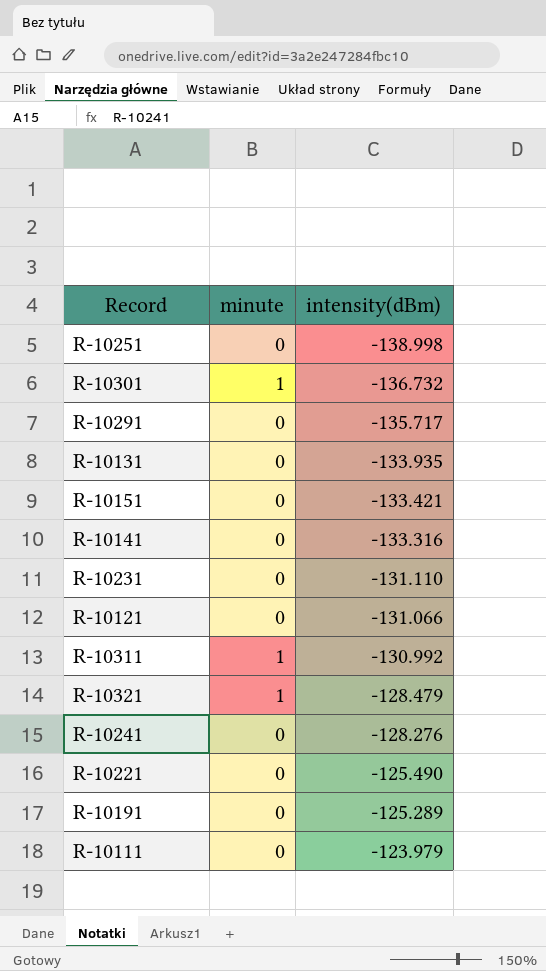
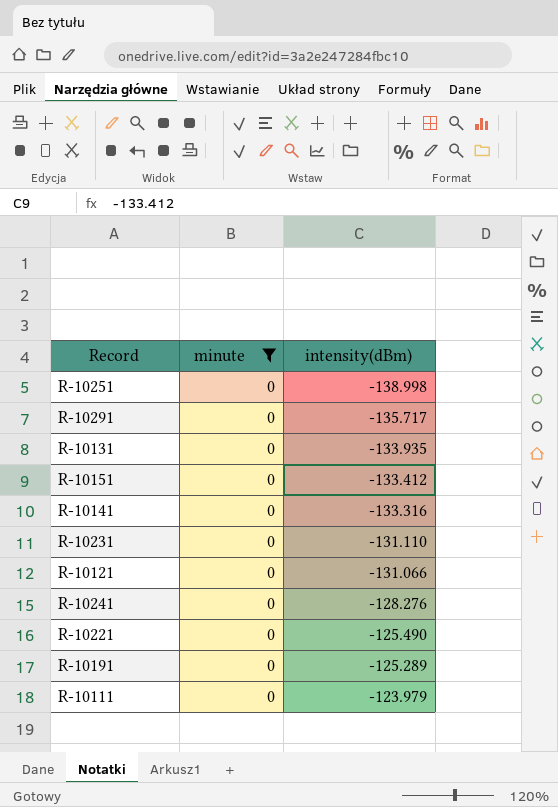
filter: none -> minute = 0
R-10151 | intensity(dBm): -133.421 -> -133.412

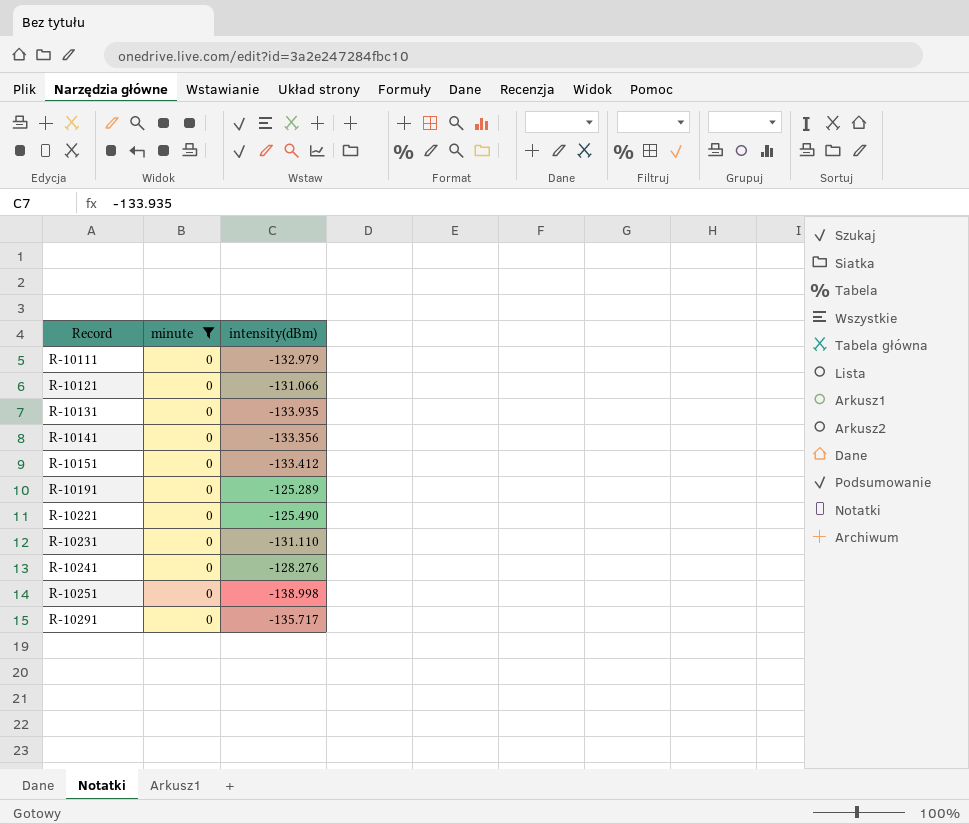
row order: intensity(dBm) ascending -> Record ascending
R-10111 | intensity(dBm): -123.979 -> -132.979
R-10141 | intensity(dBm): -133.316 -> -133.356

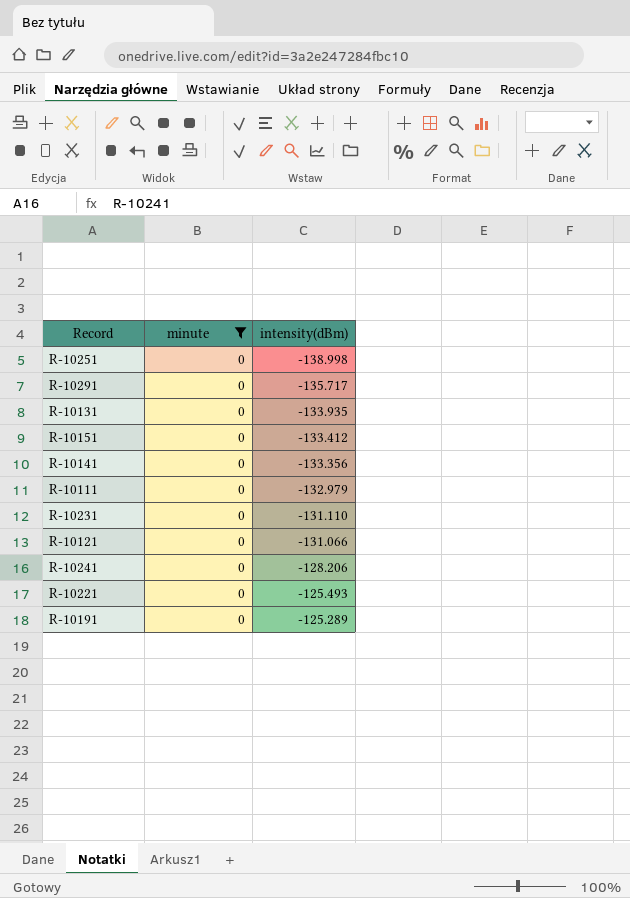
row order: Record ascending -> intensity(dBm) ascending
R-10241 | intensity(dBm): -128.276 -> -128.206
R-10221 | intensity(dBm): -125.490 -> -125.493

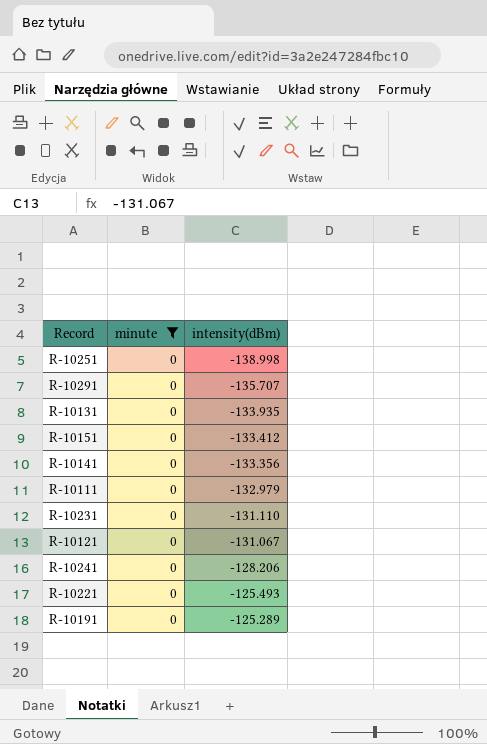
R-10291 | intensity(dBm): -135.717 -> -135.707
R-10121 | intensity(dBm): -131.066 -> -131.067

